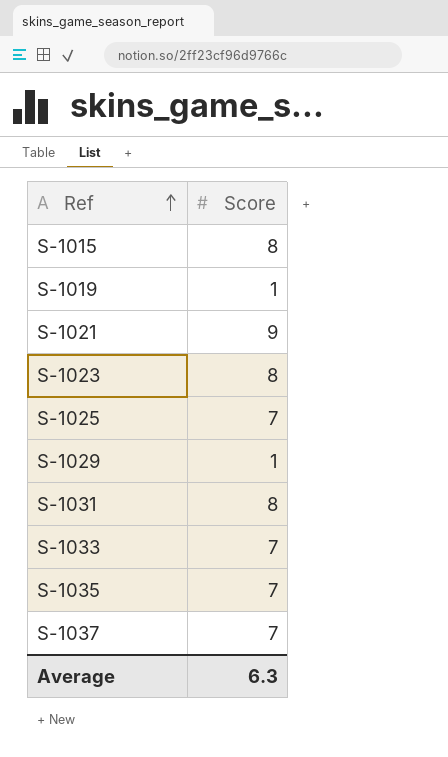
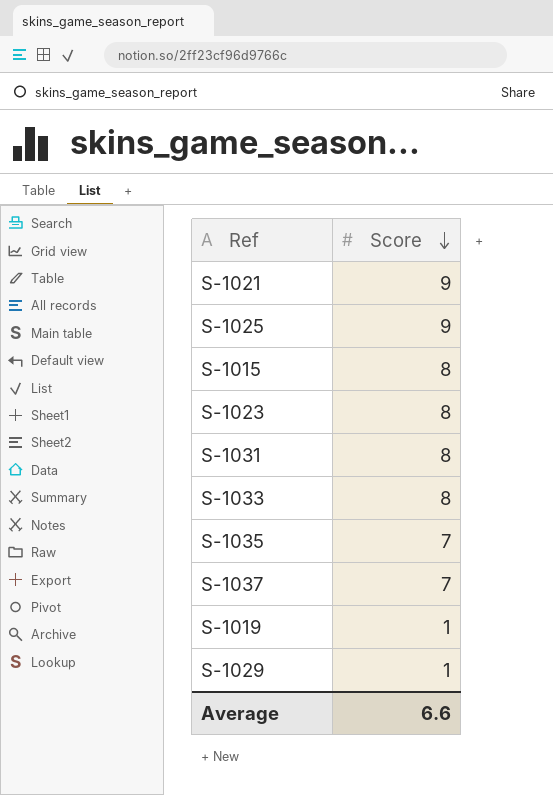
row order: Ref ascending -> Score descending
S-1025 | Score: 7 -> 9
S-1033 | Score: 7 -> 8
Average | Score: 6.3 -> 6.6

